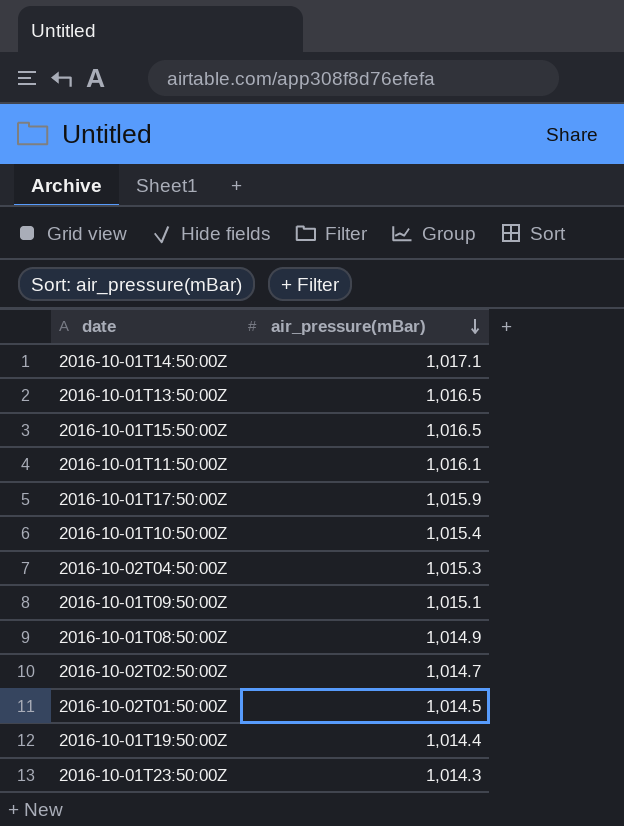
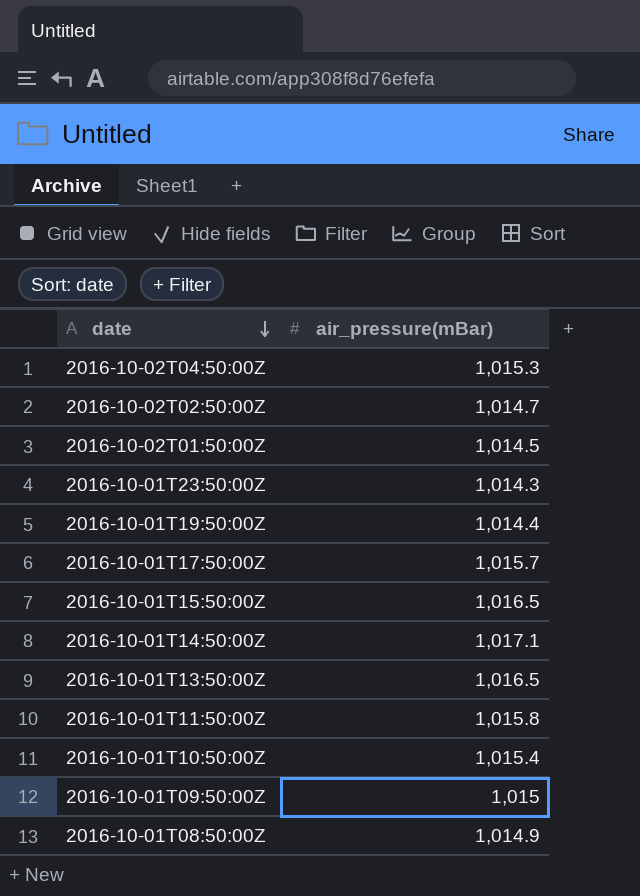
row order: air_pressure(mBar) descending -> date descending
2016-10-01T17:50:00Z | air_pressure(mBar): 1,015.9 -> 1,015.7
2016-10-01T11:50:00Z | air_pressure(mBar): 1,016.1 -> 1,015.8
2016-10-01T09:50:00Z | air_pressure(mBar): 1,015.1 -> 1,015

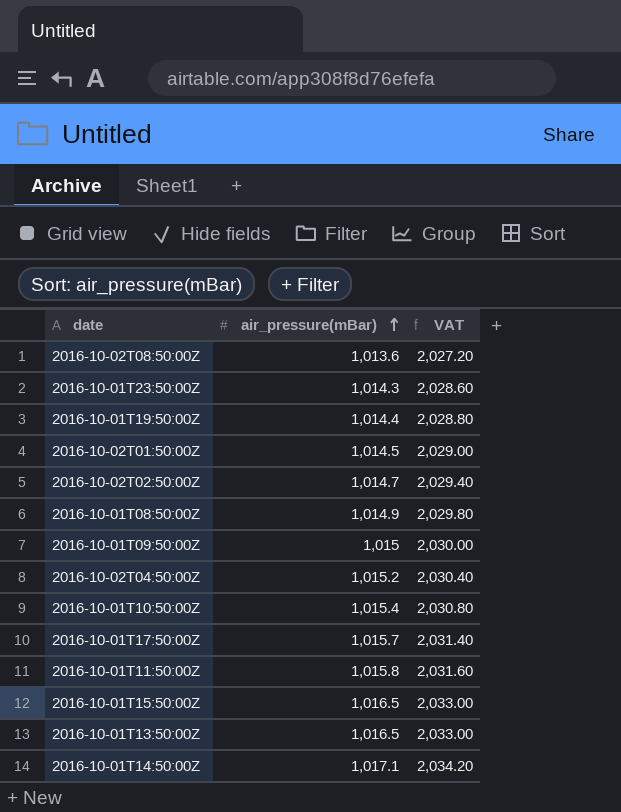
row order: date descending -> air_pressure(mBar) ascending
column VAT | formula: none -> [air_pressure(mBar)] * 2
row 2016-10-02T08:50:00Z: none -> 1,013.6 | 2,027.20
2016-10-02T04:50:00Z | air_pressure(mBar): 1,015.3 -> 1,015.2

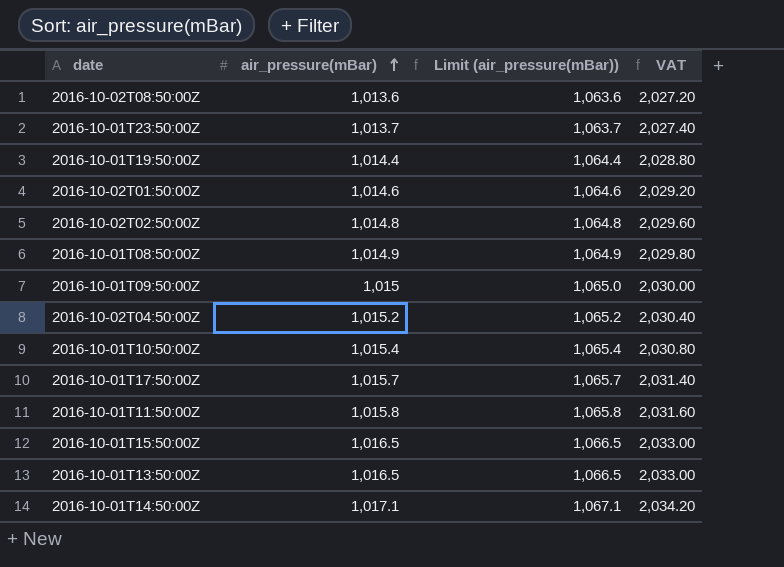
column Limit (air_pressure(mBar)) | formula: none -> [air_pressure(mBar)] + 50
2016-10-01T23:50:00Z | air_pressure(mBar): 1,014.3 -> 1,013.7
2016-10-01T23:50:00Z | VAT: 2,028.60 -> 2,027.40
2016-10-02T01:50:00Z | air_pressure(mBar): 1,014.5 -> 1,014.6
2016-10-02T01:50:00Z | VAT: 2,029.00 -> 2,029.20
2016-10-02T02:50:00Z | air_pressure(mBar): 1,014.7 -> 1,014.8
2016-10-02T02:50:00Z | VAT: 2,029.40 -> 2,029.60

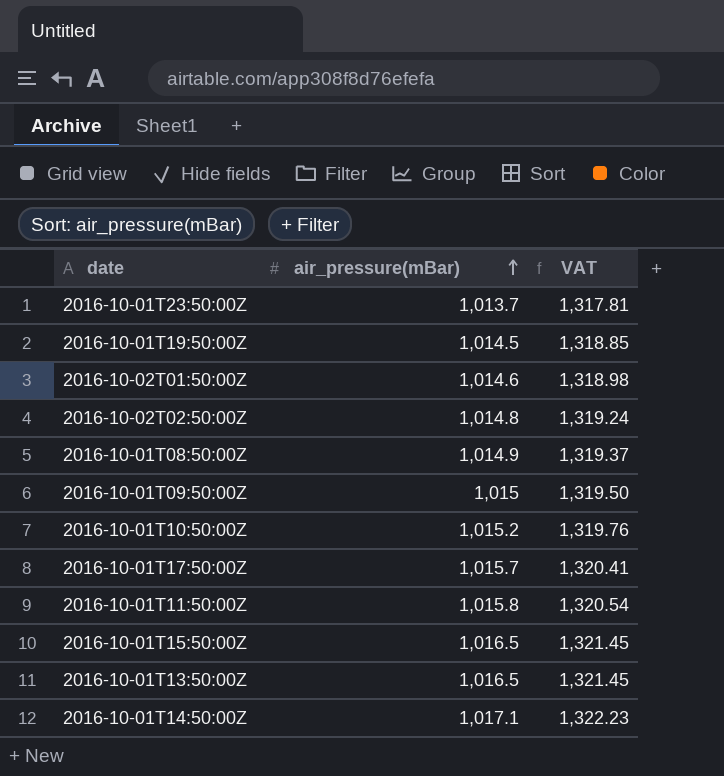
column Limit (air_pressure(mBar)) | formula: [air_pressure(mBar)] + 50 -> none
column VAT | formula: [air_pressure(mBar)] * 2 -> [air_pressure(mBar)] * 1.3
row 2016-10-02T08:50:00Z: 1,013.6 | 1,063.6 | 2,027.20 -> none
row 2016-10-02T04:50:00Z: 1,015.2 | 1,065.2 | 2,030.40 -> none
2016-10-01T19:50:00Z | air_pressure(mBar): 1,014.4 -> 1,014.5
2016-10-01T10:50:00Z | air_pressure(mBar): 1,015.4 -> 1,015.2

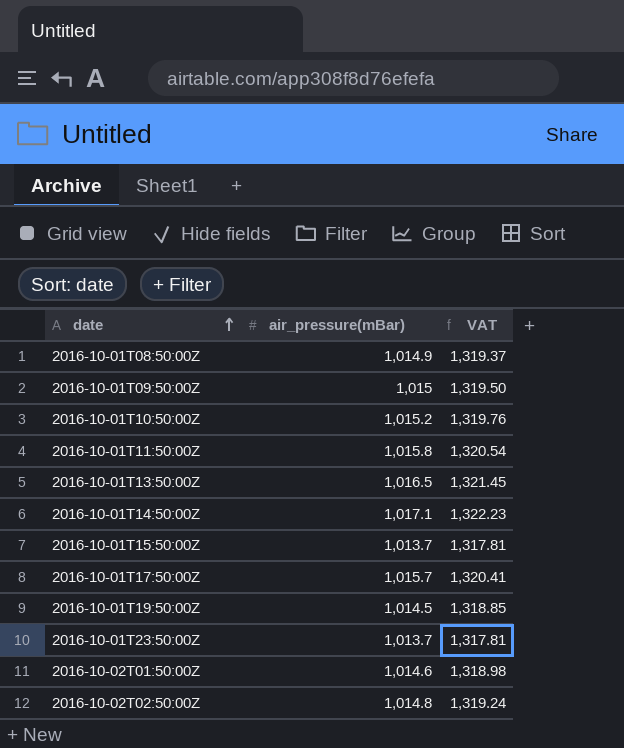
row order: air_pressure(mBar) ascending -> date ascending
2016-10-01T15:50:00Z | air_pressure(mBar): 1,016.5 -> 1,013.7
2016-10-01T15:50:00Z | VAT: 1,321.45 -> 1,317.81

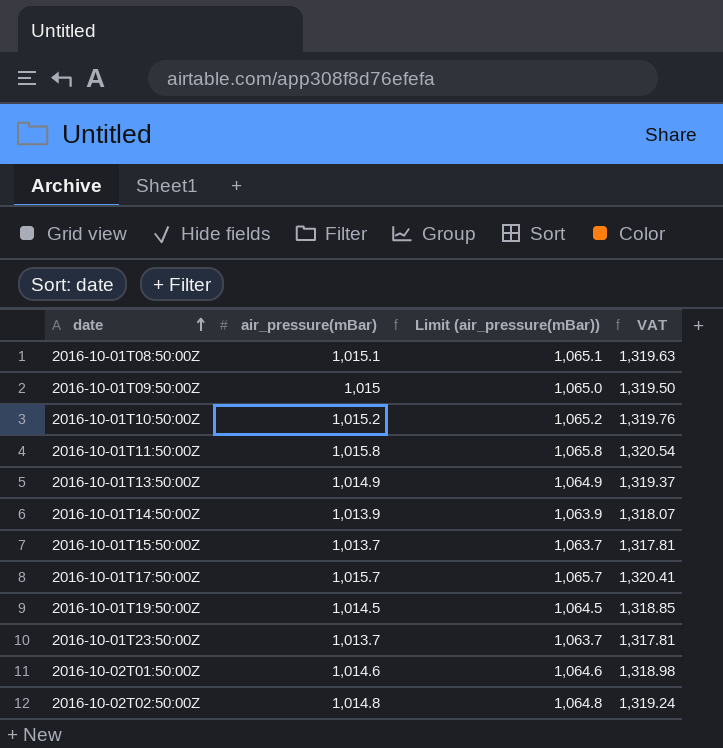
column Limit (air_pressure(mBar)) | formula: none -> [air_pressure(mBar)] + 50
2016-10-01T08:50:00Z | air_pressure(mBar): 1,014.9 -> 1,015.1
2016-10-01T08:50:00Z | VAT: 1,319.37 -> 1,319.63
2016-10-01T13:50:00Z | air_pressure(mBar): 1,016.5 -> 1,014.9
2016-10-01T13:50:00Z | VAT: 1,321.45 -> 1,319.37
2016-10-01T14:50:00Z | air_pressure(mBar): 1,017.1 -> 1,013.9
2016-10-01T14:50:00Z | VAT: 1,322.23 -> 1,318.07

